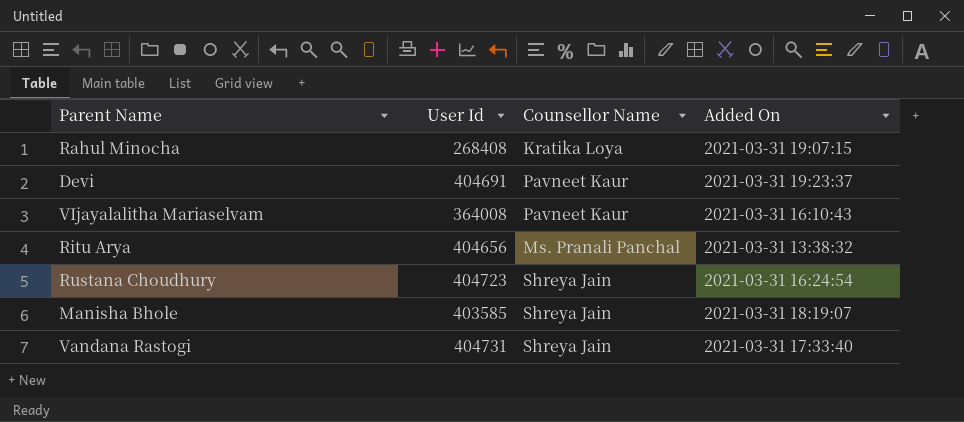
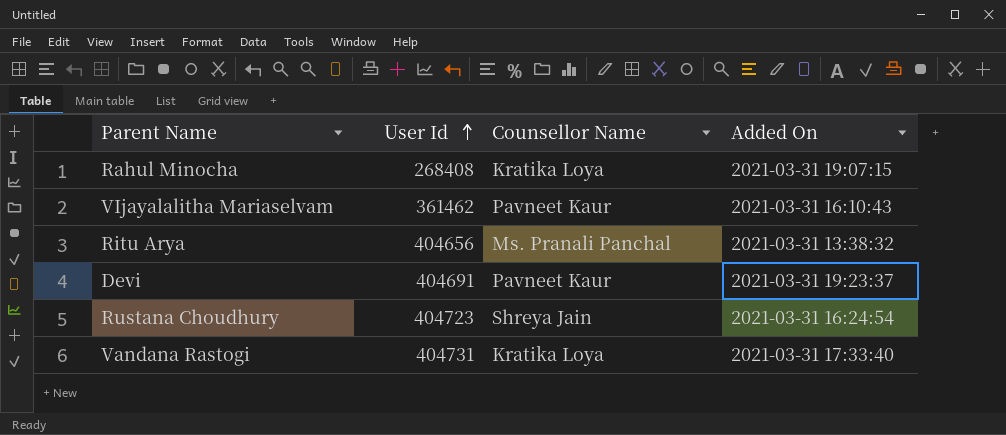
row order: none -> User Id ascending
row Manisha Bhole: 403585 | Shreya Jain | 2021-03-31 18:19:07 -> none
VIjayalalitha Mariaselvam | User Id: 364008 -> 361462
Vandana Rastogi | Counsellor Name: Shreya Jain -> Kratika Loya

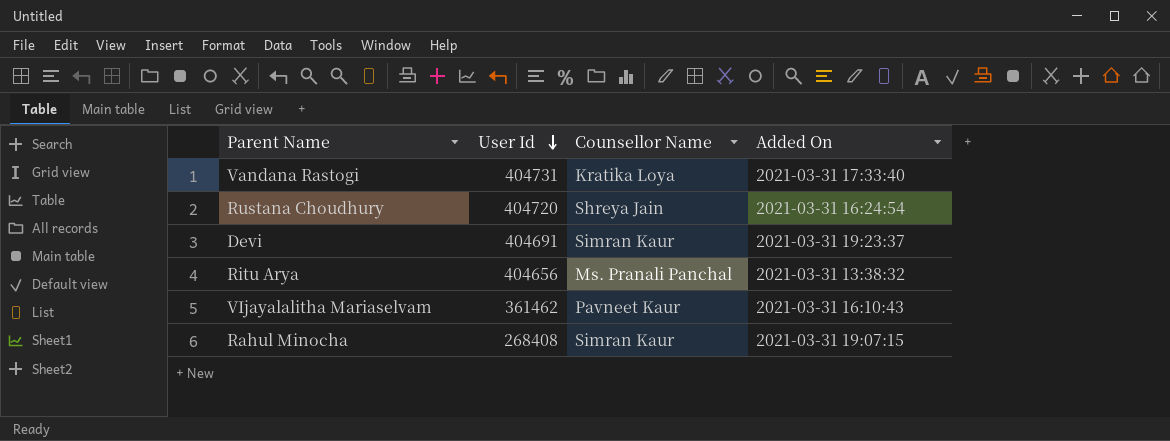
row order: User Id ascending -> User Id descending
Rustana Choudhury | User Id: 404723 -> 404720
Devi | Counsellor Name: Pavneet Kaur -> Simran Kaur
Rahul Minocha | Counsellor Name: Kratika Loya -> Simran Kaur

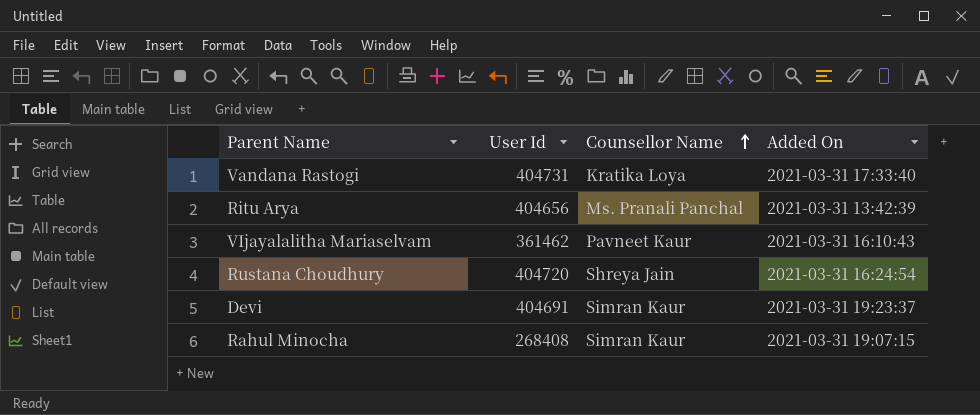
row order: User Id descending -> Counsellor Name ascending
Ritu Arya | Added On: 2021-03-31 13:38:32 -> 2021-03-31 13:42:39

